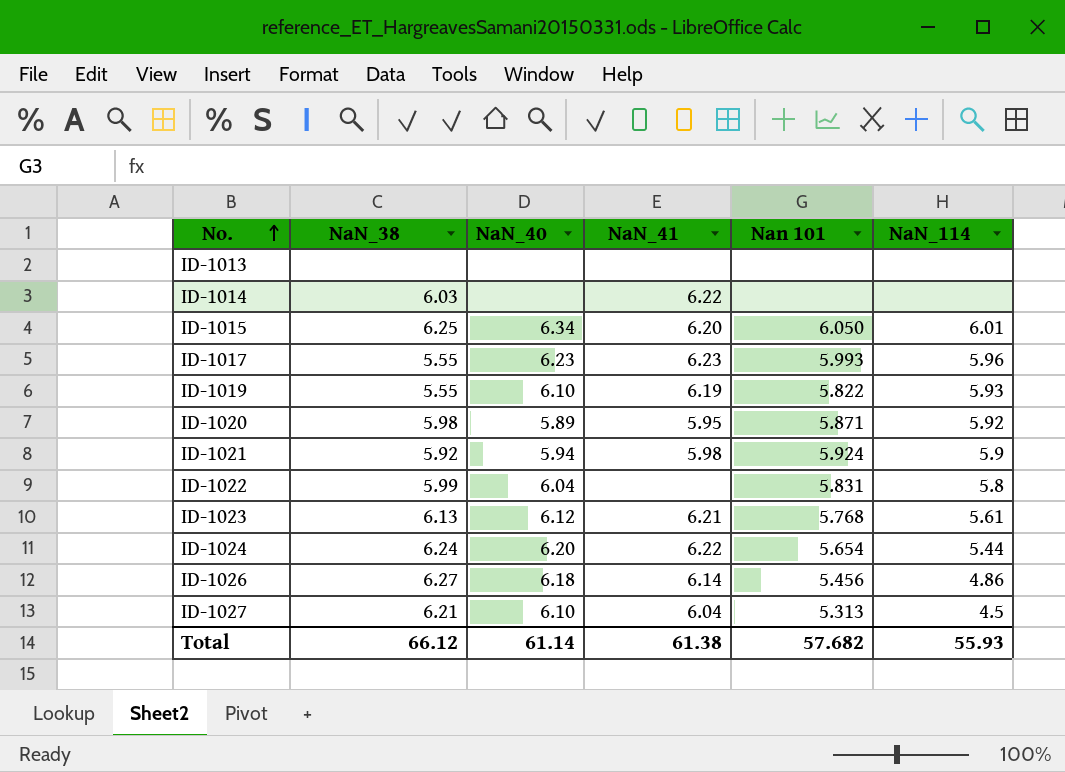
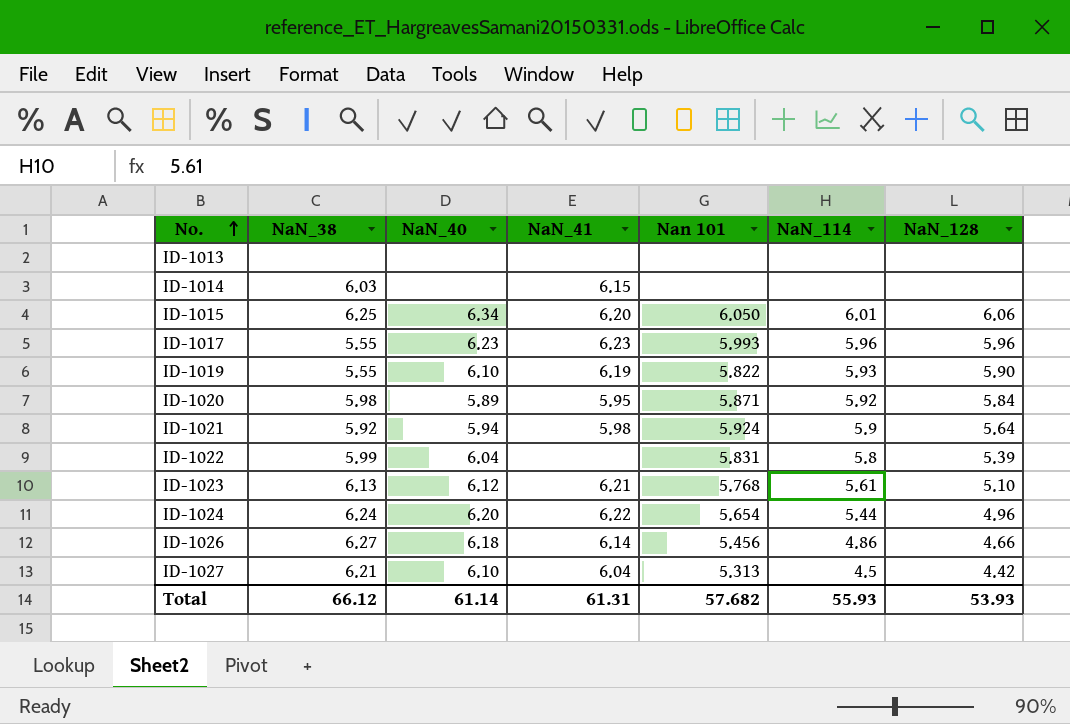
column NaN_128 | position: none -> 7
ID-1014 | NaN_41: 6.22 -> 6.15
Total | NaN_41: 61.38 -> 61.31

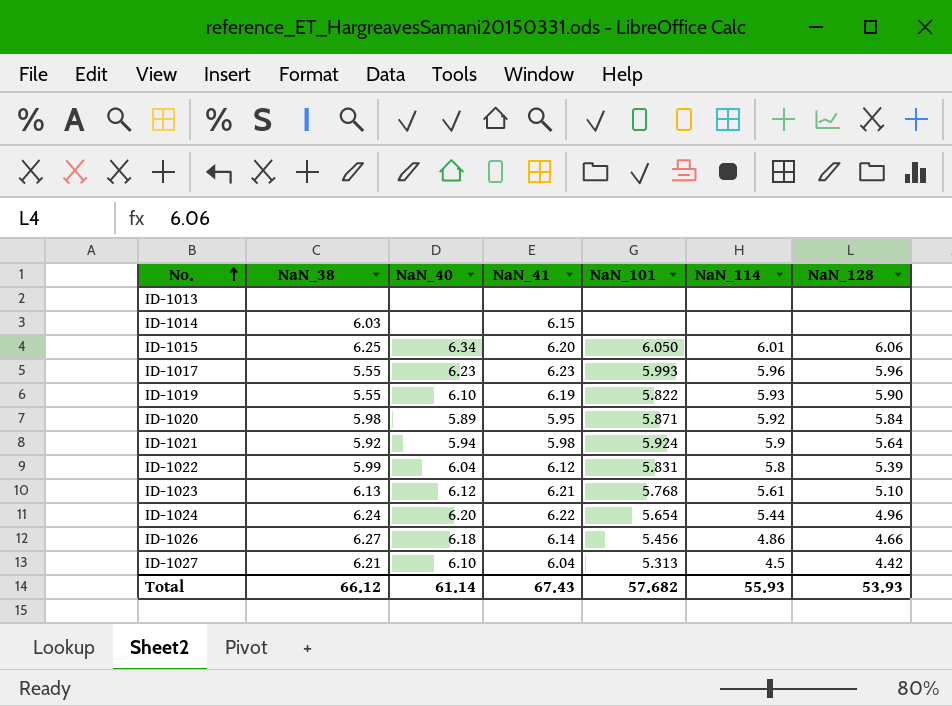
column name: Nan 101 -> NaN_101
ID-1022 | NaN_41: none -> 6.12
Total | NaN_41: 61.31 -> 67.43

